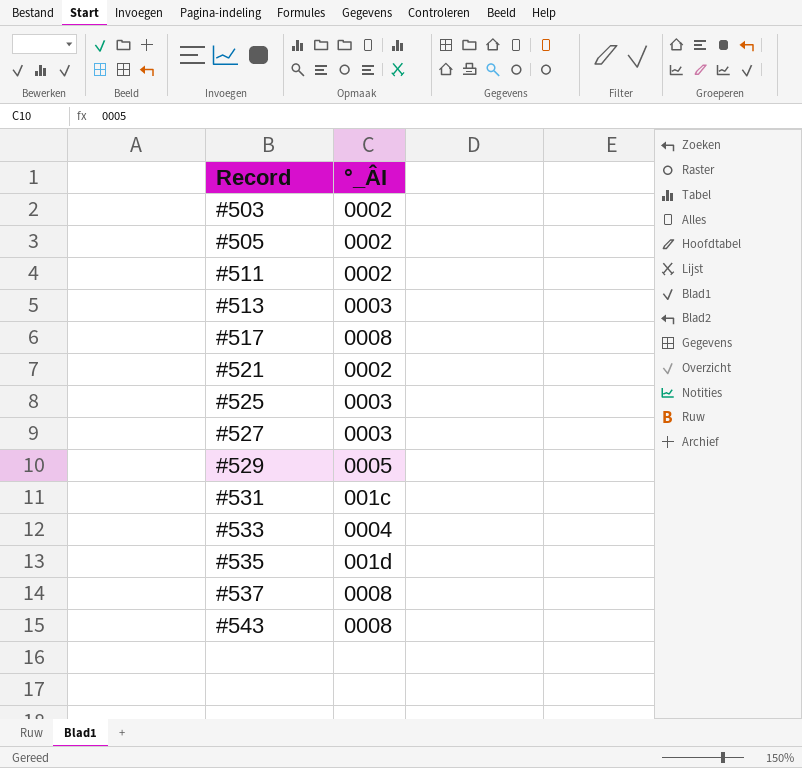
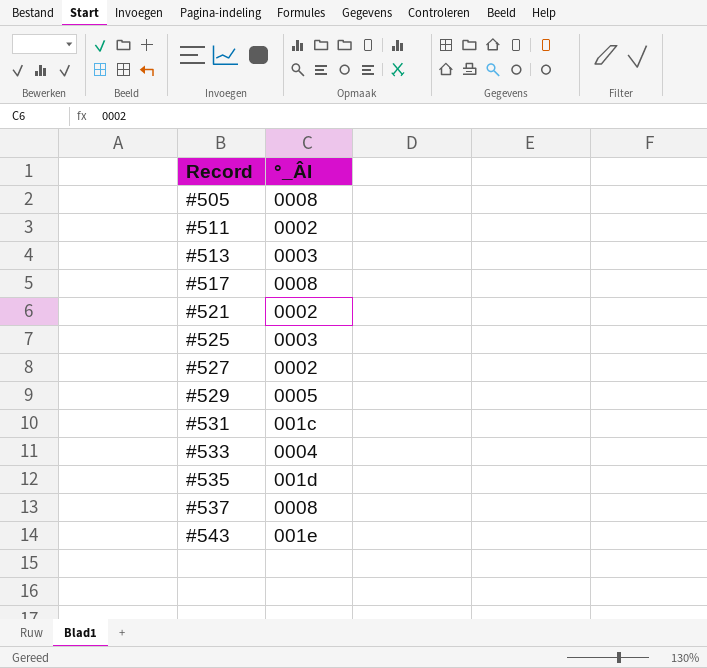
row #503: 0002 -> none
#505 | °_ÂI: 0002 -> 0008
#527 | °_ÂI: 0003 -> 0002
#543 | °_ÂI: 0008 -> 001e

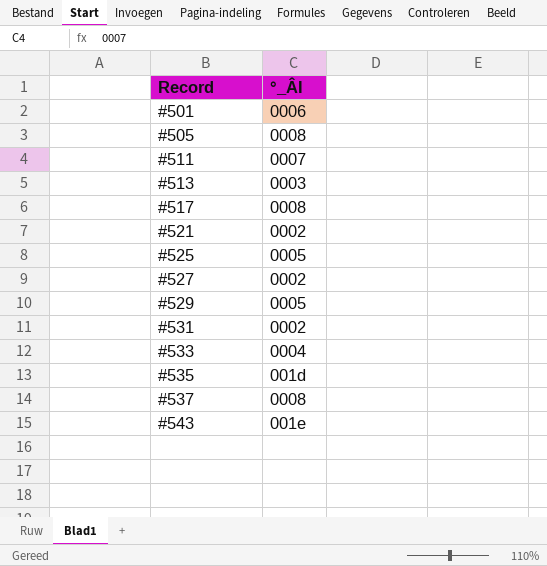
row #501: none -> 0006
#511 | °_ÂI: 0002 -> 0007
#525 | °_ÂI: 0003 -> 0005
#531 | °_ÂI: 001c -> 0002

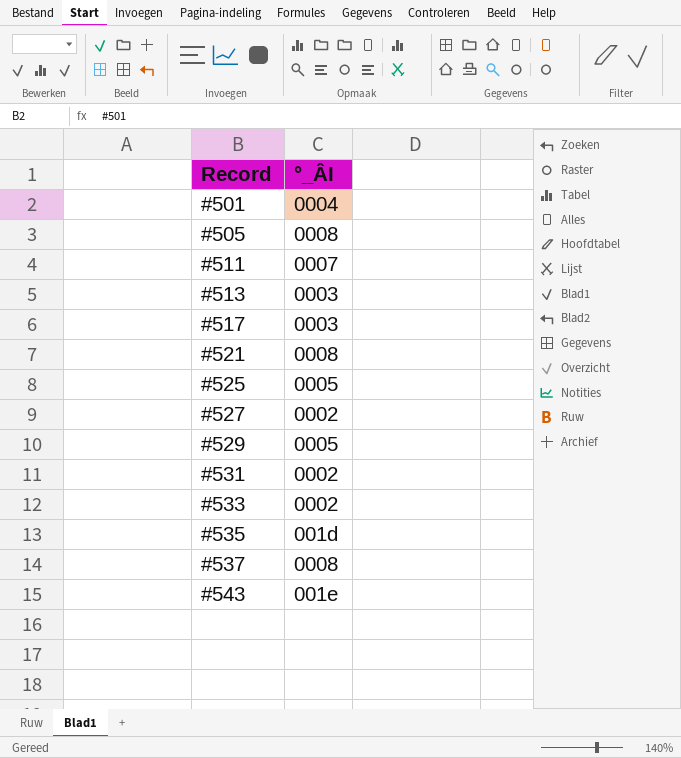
#501 | °_ÂI: 0006 -> 0004
#517 | °_ÂI: 0008 -> 0003
#521 | °_ÂI: 0002 -> 0008
#533 | °_ÂI: 0004 -> 0002

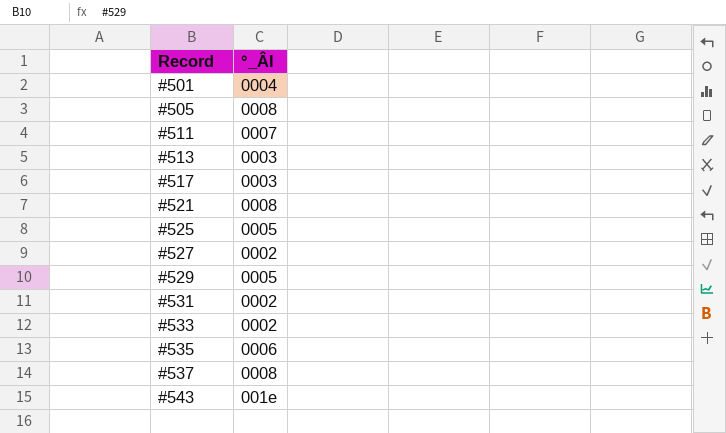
#535 | °_ÂI: 001d -> 0006

